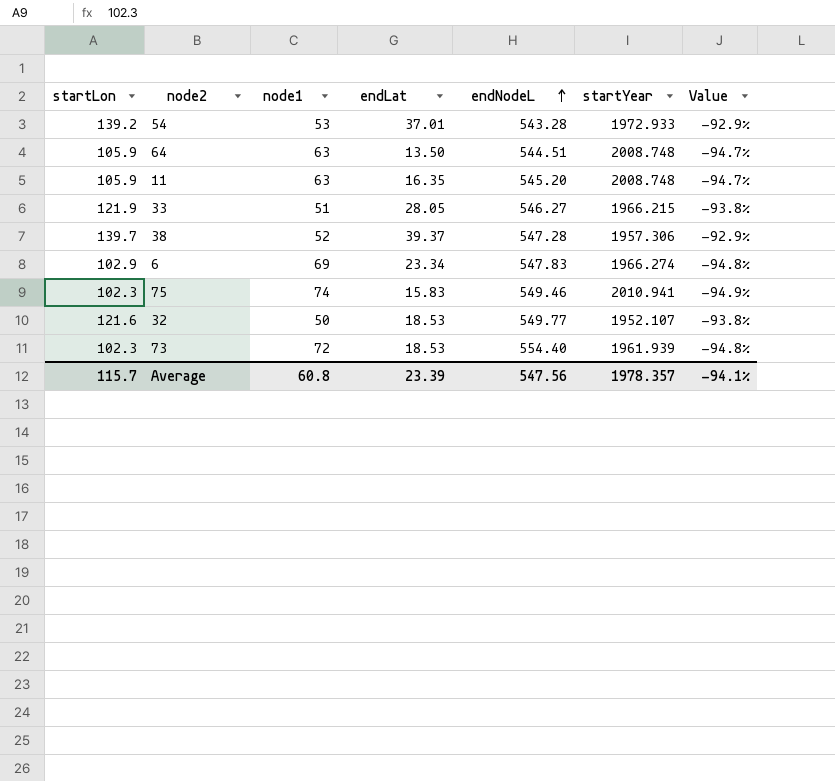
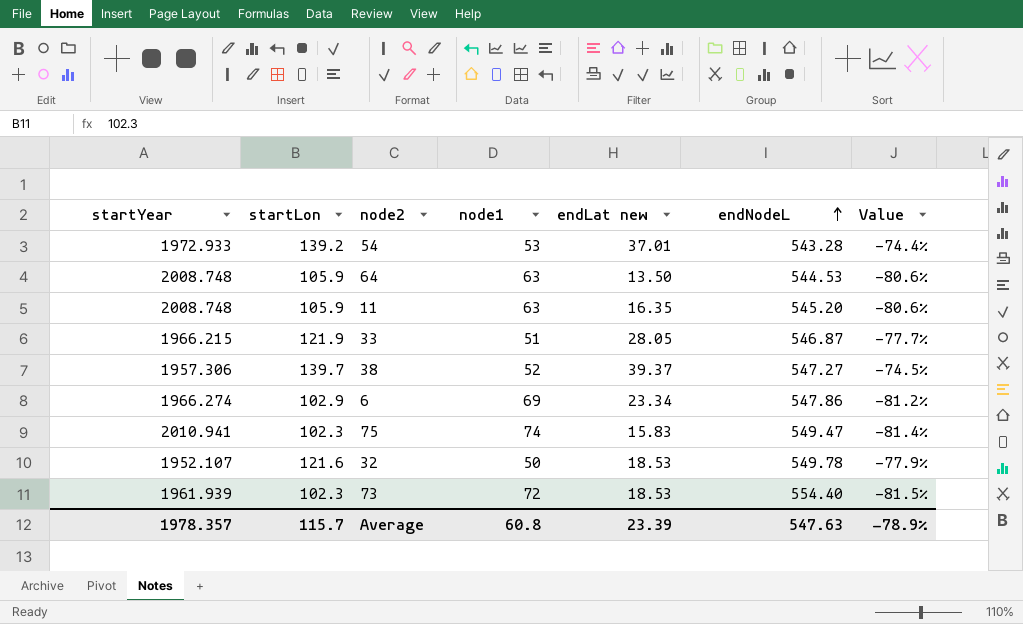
column startYear | position: 6 -> 1
column name: endLat -> endLat new
column Value | formula: ([startLon] - [startYear]) / [startYear] -> ([startLon] - [endNodeL]) / [endNodeL]
64 | endNodeL: 544.51 -> 544.53
33 | endNodeL: 546.27 -> 546.87
38 | endNodeL: 547.28 -> 547.27
6 | endNodeL: 547.83 -> 547.86
75 | endNodeL: 549.46 -> 549.47
32 | endNodeL: 549.77 -> 549.78
Average | endNodeL: 547.56 -> 547.63
Average | Value: -94.1% -> -78.9%

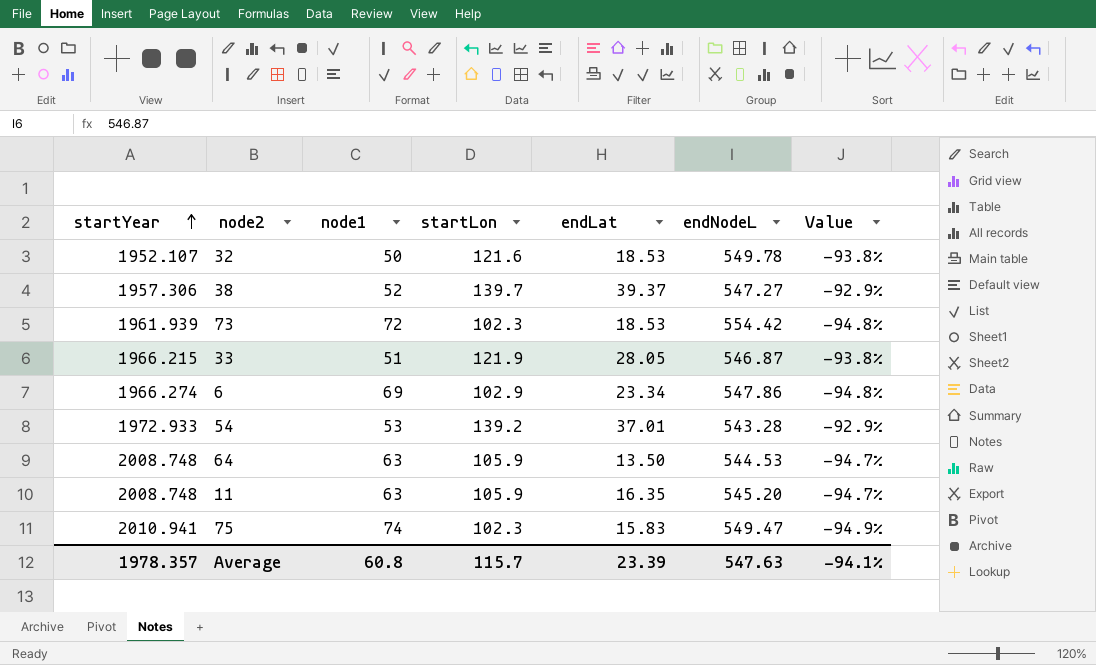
row order: endNodeL ascending -> startYear ascending
column startLon | position: 2 -> 4
column name: endLat new -> endLat
column Value | formula: ([startLon] - [endNodeL]) / [endNodeL] -> ([startLon] - [startYear]) / [startYear]
73 | endNodeL: 554.40 -> 554.42
Average | Value: -78.9% -> -94.1%

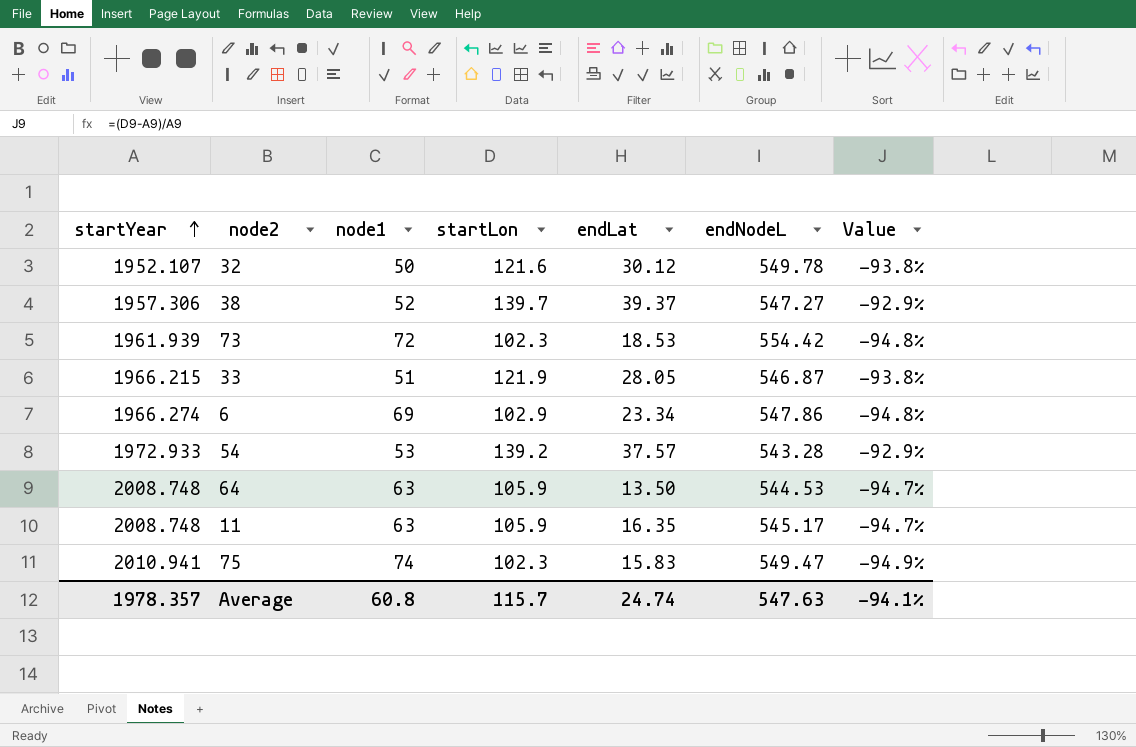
32 | endLat: 18.53 -> 30.12
54 | endLat: 37.01 -> 37.57
11 | endNodeL: 545.20 -> 545.17
Average | endLat: 23.39 -> 24.74

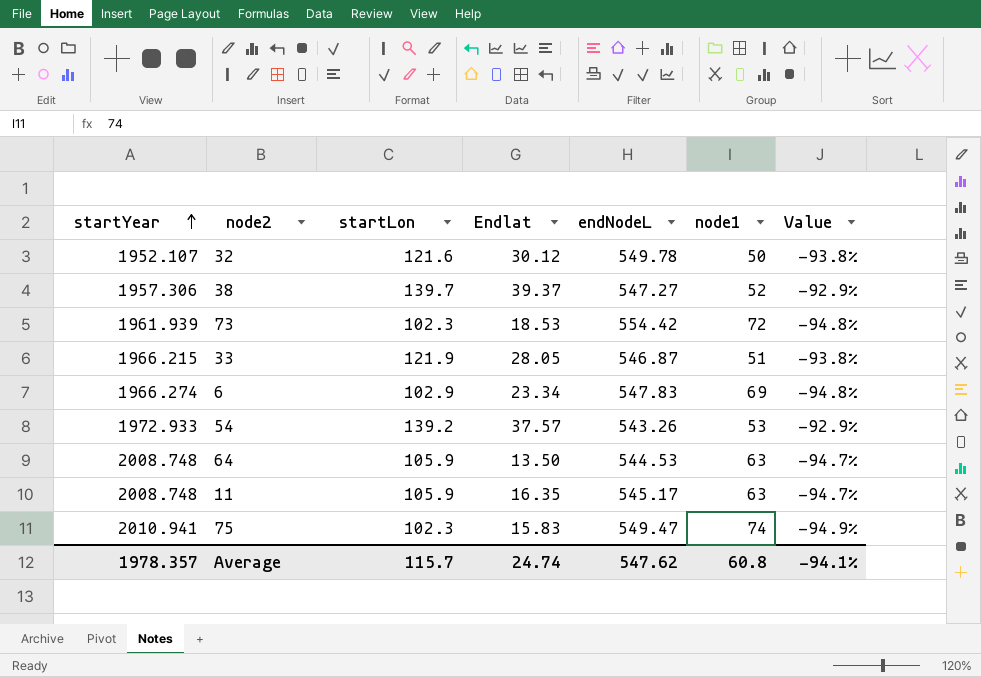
column name: endLat -> Endlat
column node1 | position: 3 -> 6
6 | endNodeL: 547.86 -> 547.83
54 | endNodeL: 543.28 -> 543.26
Average | endNodeL: 547.63 -> 547.62

